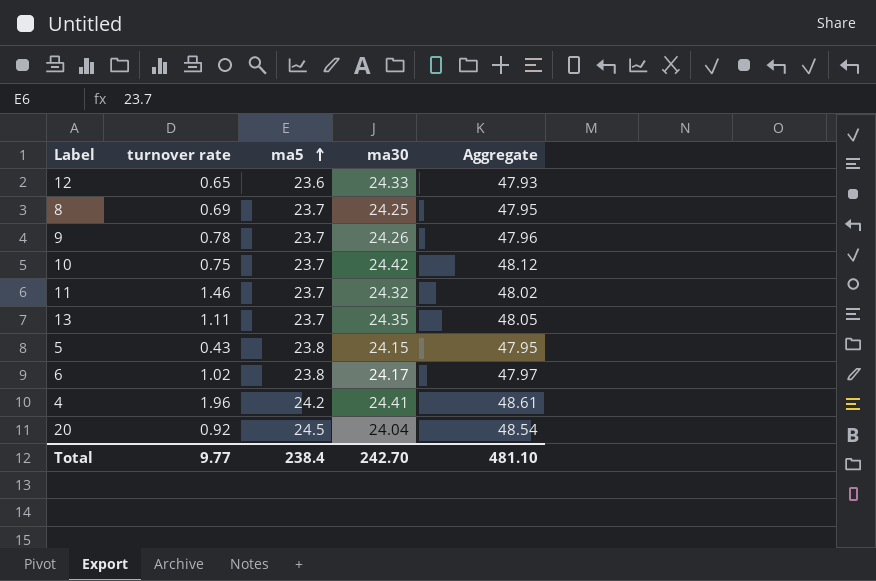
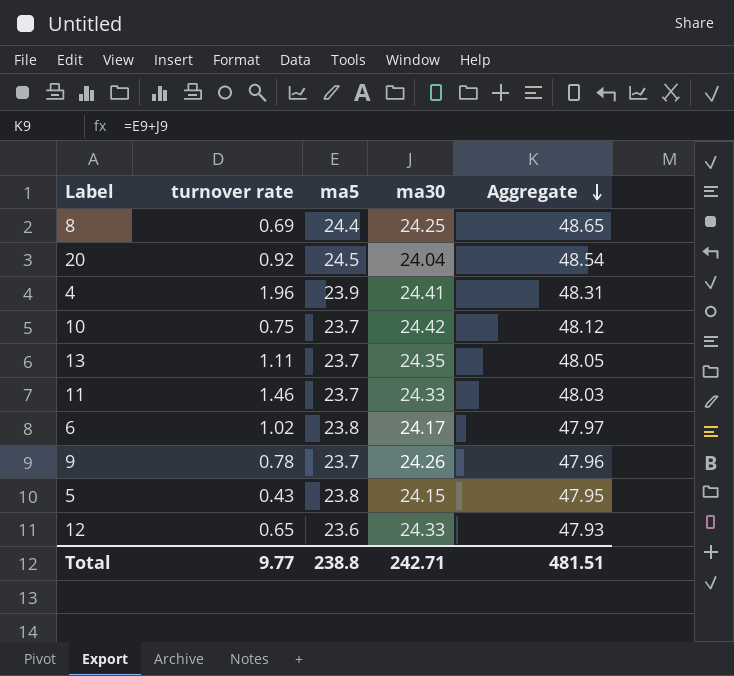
row order: ma5 ascending -> Aggregate descending
8 | ma5: 23.7 -> 24.4
8 | Aggregate: 47.95 -> 48.65
4 | ma5: 24.2 -> 23.9
4 | Aggregate: 48.61 -> 48.31
11 | ma30: 24.32 -> 24.33
11 | Aggregate: 48.02 -> 48.03
Total | ma5: 238.4 -> 238.8
Total | ma30: 242.70 -> 242.71
Total | Aggregate: 481.10 -> 481.51

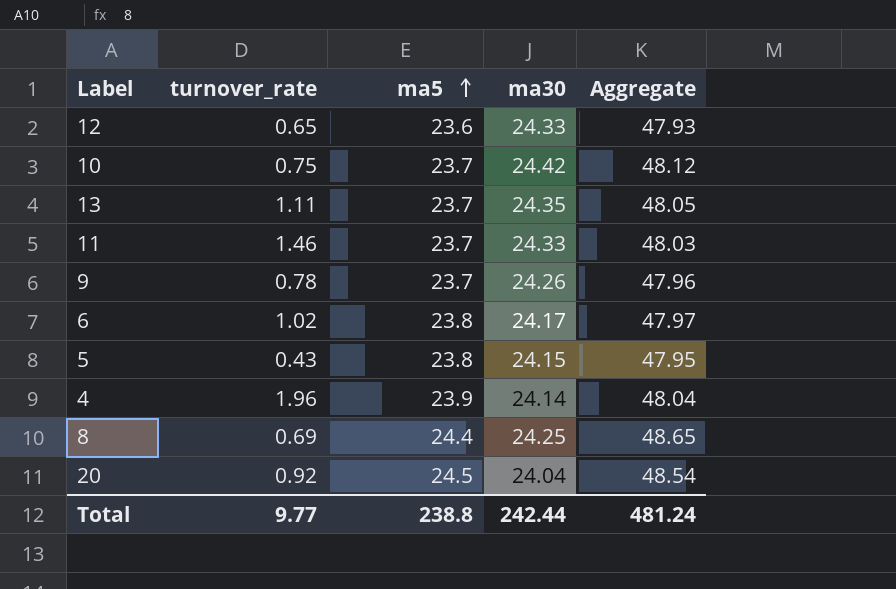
row order: Aggregate descending -> ma5 ascending
column name: turnover rate -> turnover_rate
4 | ma30: 24.41 -> 24.14
4 | Aggregate: 48.31 -> 48.04
Total | ma30: 242.71 -> 242.44
Total | Aggregate: 481.51 -> 481.24

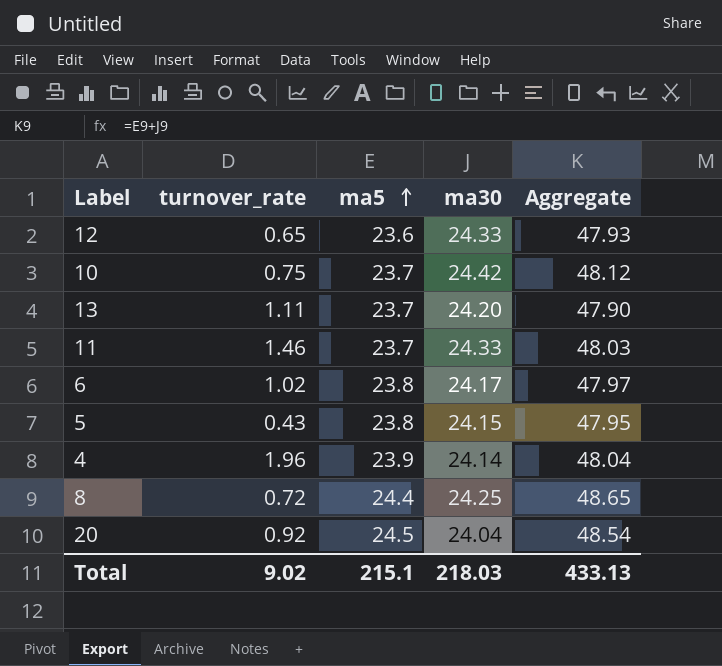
row 9: 0.78 | 23.7 | 24.26 | 47.96 -> none
13 | ma30: 24.35 -> 24.20
13 | Aggregate: 48.05 -> 47.90
8 | turnover_rate: 0.69 -> 0.72
Total | turnover_rate: 9.77 -> 9.02
Total | ma5: 238.8 -> 215.1
Total | ma30: 242.44 -> 218.03
Total | Aggregate: 481.24 -> 433.13

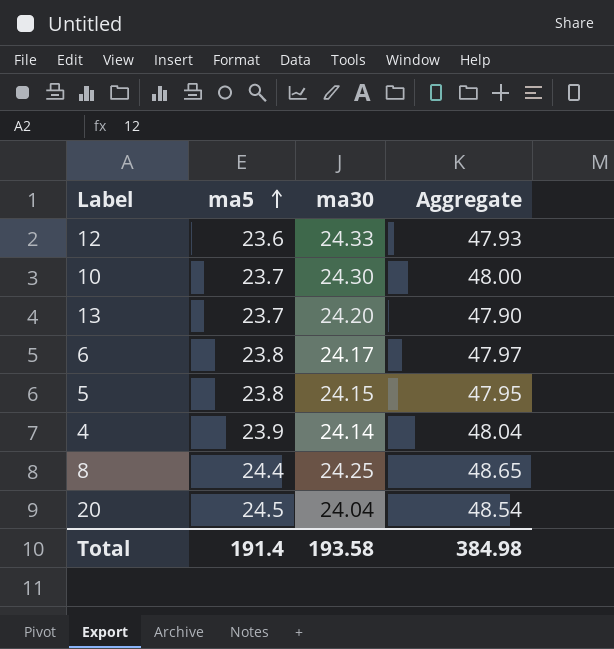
column turnover_rate | position: 2 -> none
row 11: 1.46 | 23.7 | 24.33 | 48.03 -> none
10 | ma30: 24.42 -> 24.30
10 | Aggregate: 48.12 -> 48.00
Total | ma5: 215.1 -> 191.4
Total | ma30: 218.03 -> 193.58
Total | Aggregate: 433.13 -> 384.98

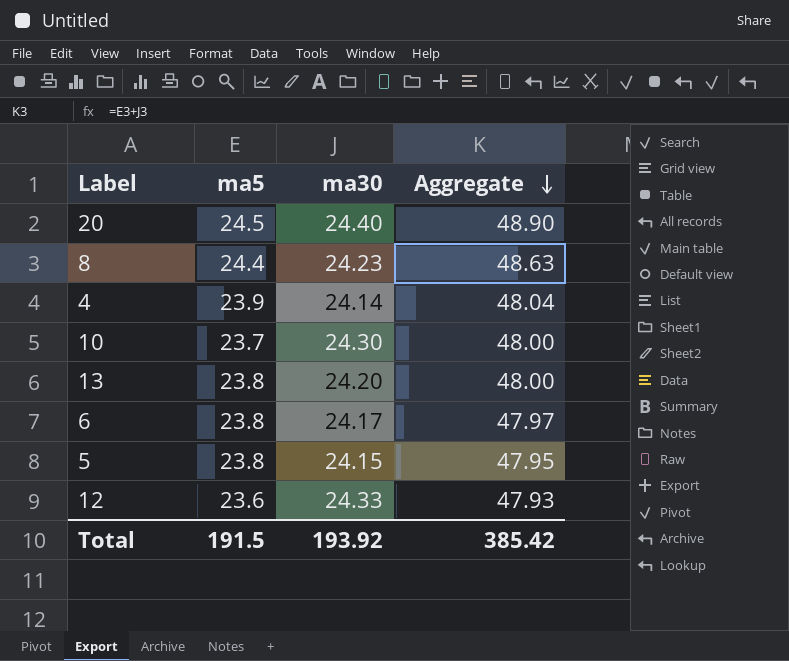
row order: ma5 ascending -> Aggregate descending
20 | ma30: 24.04 -> 24.40
20 | Aggregate: 48.54 -> 48.90
8 | ma30: 24.25 -> 24.23
8 | Aggregate: 48.65 -> 48.63
13 | ma5: 23.7 -> 23.8
13 | Aggregate: 47.90 -> 48.00
Total | ma5: 191.4 -> 191.5
Total | ma30: 193.58 -> 193.92
Total | Aggregate: 384.98 -> 385.42

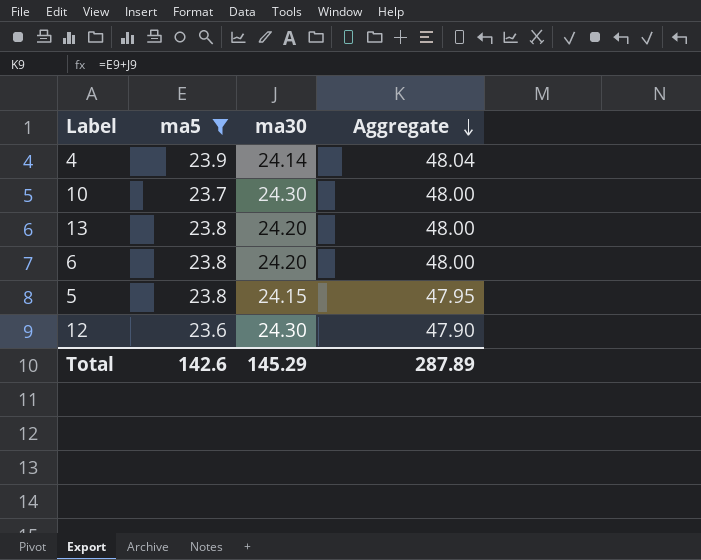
filter: none -> ma5 <= 23.9
6 | ma30: 24.17 -> 24.20
6 | Aggregate: 47.97 -> 48.00
12 | ma30: 24.33 -> 24.30
12 | Aggregate: 47.93 -> 47.90
Total | ma5: 191.5 -> 142.6
Total | ma30: 193.92 -> 145.29
Total | Aggregate: 385.42 -> 287.89

